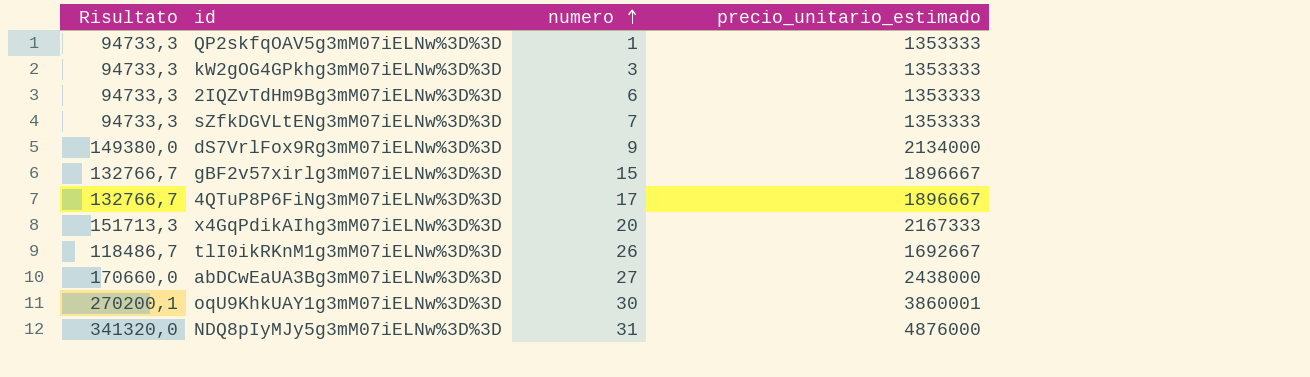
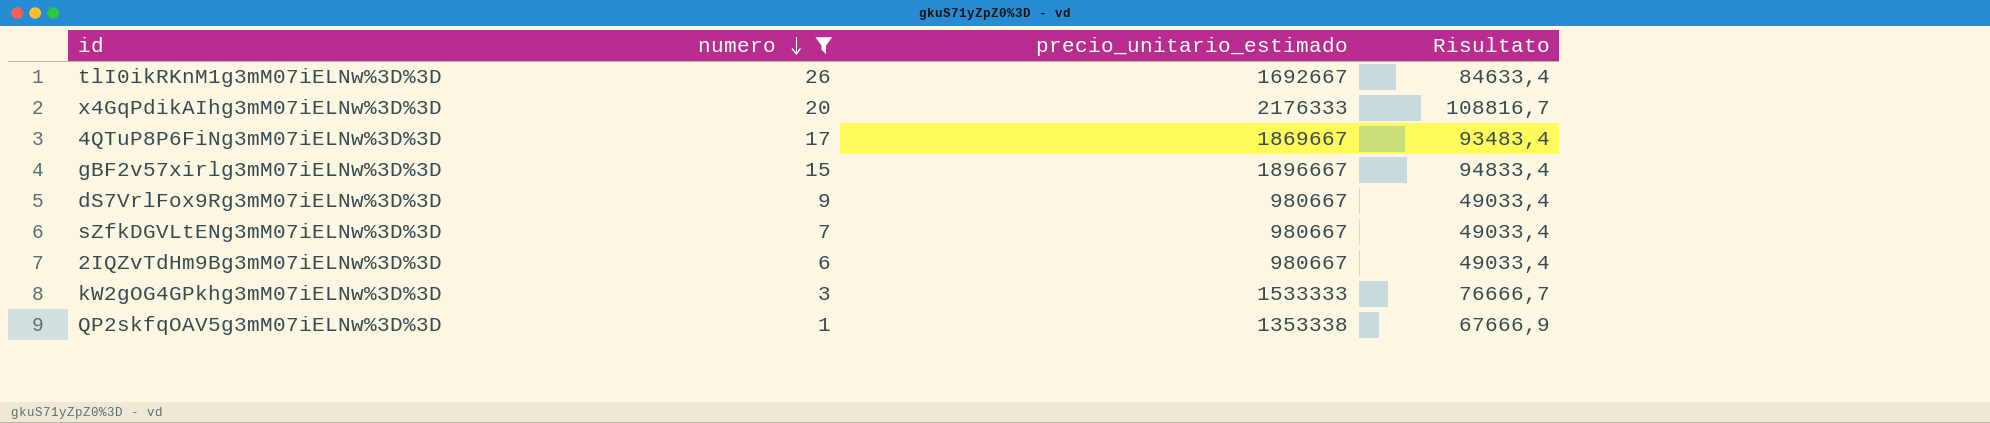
filter: none -> numero <= 26
row order: numero ascending -> numero descending
column Risultato | formula: [precio_unitario_estimado] * 0,07 -> [precio_unitario_estimado] * 0,05
column Risultato | position: 1 -> 4
x4GqPdikAIhg3mM07iELNw%3D%3D | precio_unitario_estimado: 2167333 -> 2176333
4QTuP8P6FiNg3mM07iELNw%3D%3D | precio_unitario_estimado: 1896667 -> 1869667
dS7VrlFox9Rg3mM07iELNw%3D%3D | precio_unitario_estimado: 2134000 -> 980667
sZfkDGVLtENg3mM07iELNw%3D%3D | precio_unitario_estimado: 1353333 -> 980667
2IQZvTdHm9Bg3mM07iELNw%3D%3D | precio_unitario_estimado: 1353333 -> 980667
kW2gOG4GPkhg3mM07iELNw%3D%3D | precio_unitario_estimado: 1353333 -> 1533333
QP2skfqOAV5g3mM07iELNw%3D%3D | precio_unitario_estimado: 1353333 -> 1353338

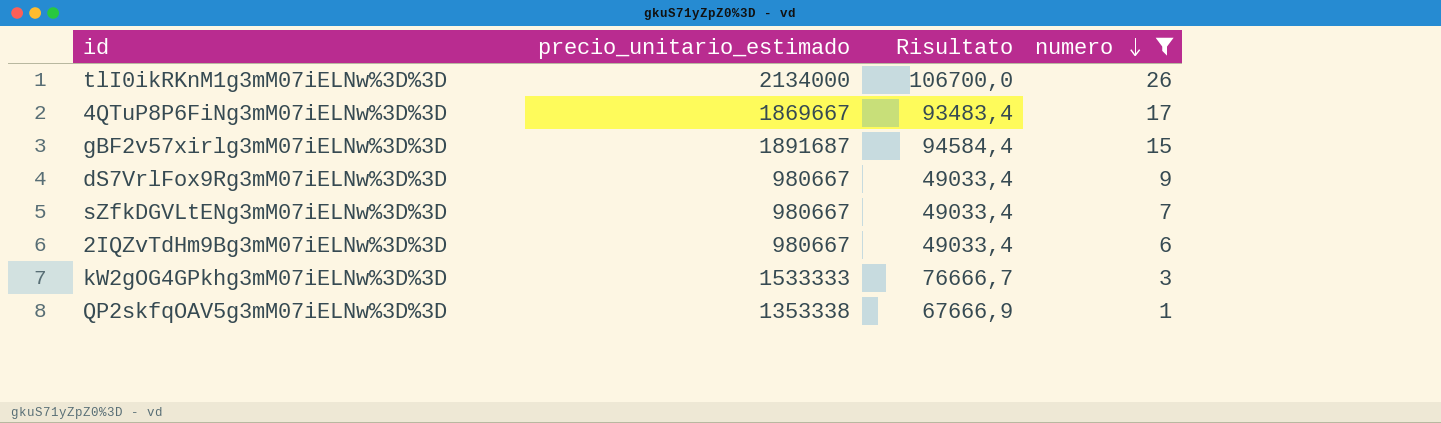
column numero | position: 2 -> 4
row x4GqPdikAIhg3mM07iELNw%3D%3D: 20 | 2176333 | 108816,7 -> none
tlI0ikRKnM1g3mM07iELNw%3D%3D | precio_unitario_estimado: 1692667 -> 2134000
tlI0ikRKnM1g3mM07iELNw%3D%3D | Risultato: 84633,4 -> 106700,0
gBF2v57xirlg3mM07iELNw%3D%3D | precio_unitario_estimado: 1896667 -> 1891687
gBF2v57xirlg3mM07iELNw%3D%3D | Risultato: 94833,4 -> 94584,4

